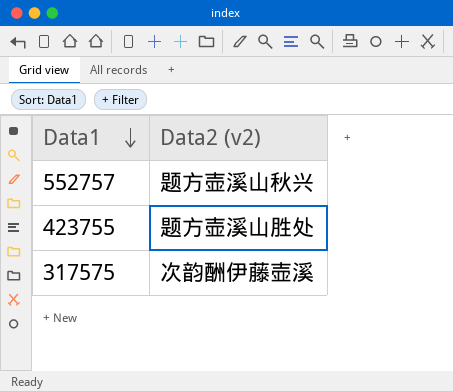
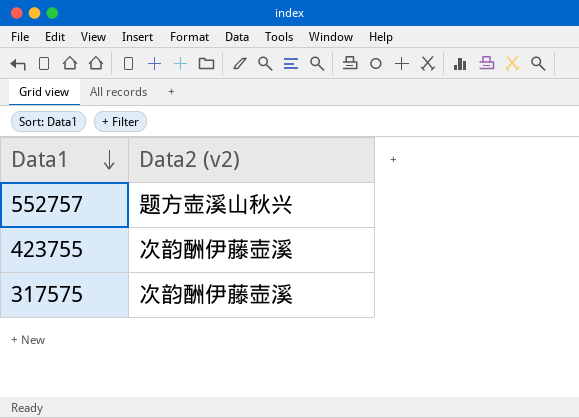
423755 | Data2 (v2): 题方壶溪山胜处 -> 次韵酬伊藤壶溪

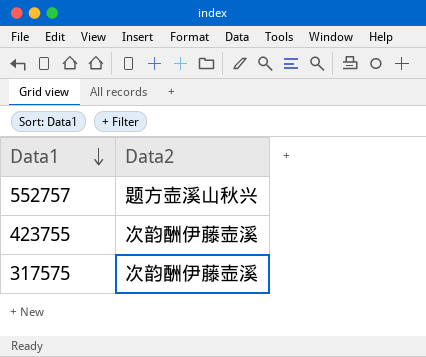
column name: Data2 (v2) -> Data2

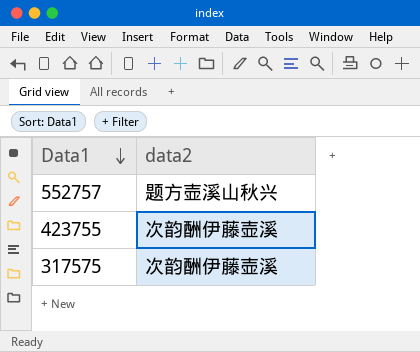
column name: Data2 -> data2

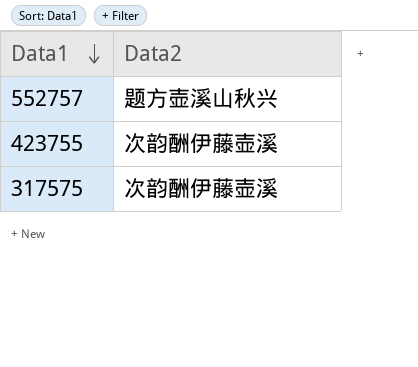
column name: data2 -> Data2

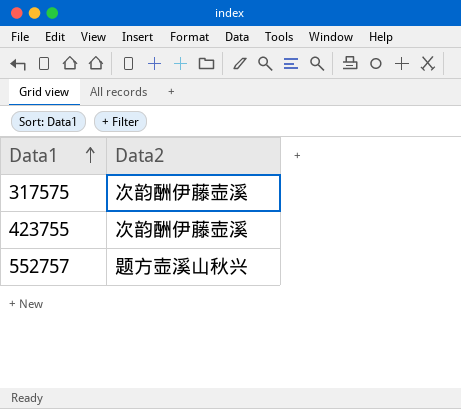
row order: Data1 descending -> Data1 ascending

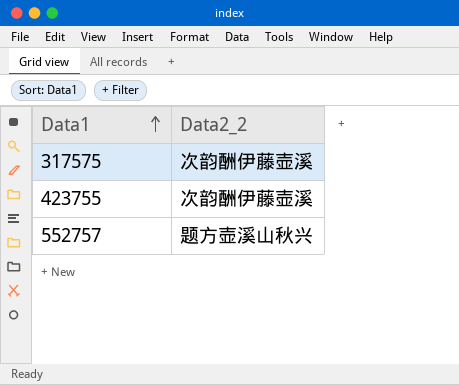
column name: Data2 -> Data2_2

